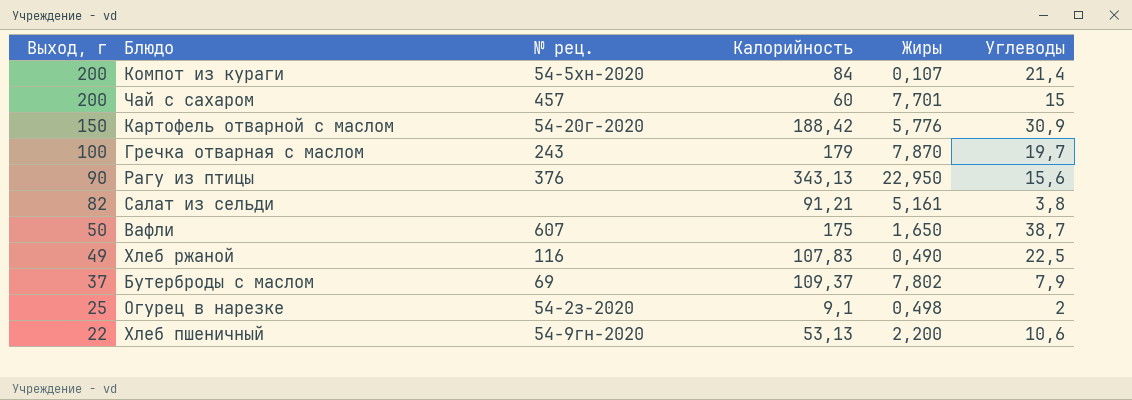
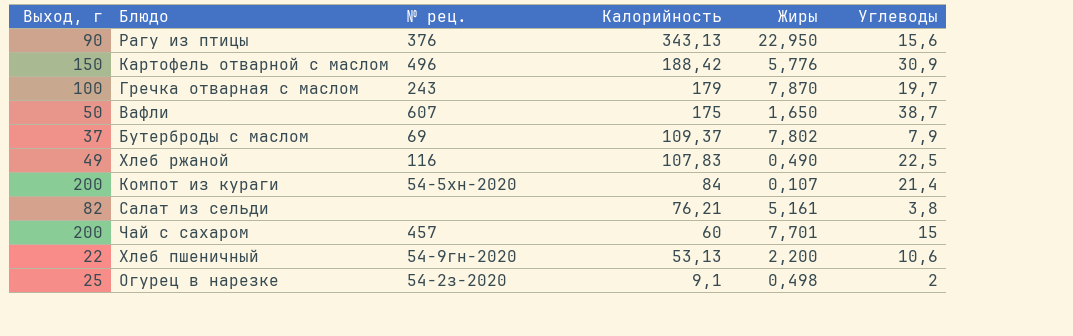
row order: Выход, г descending -> Калорийность descending
Картофель отварной с маслом | № рец.: 54-20г-2020 -> 496
Салат из сельди | Калорийность: 91,21 -> 76,21

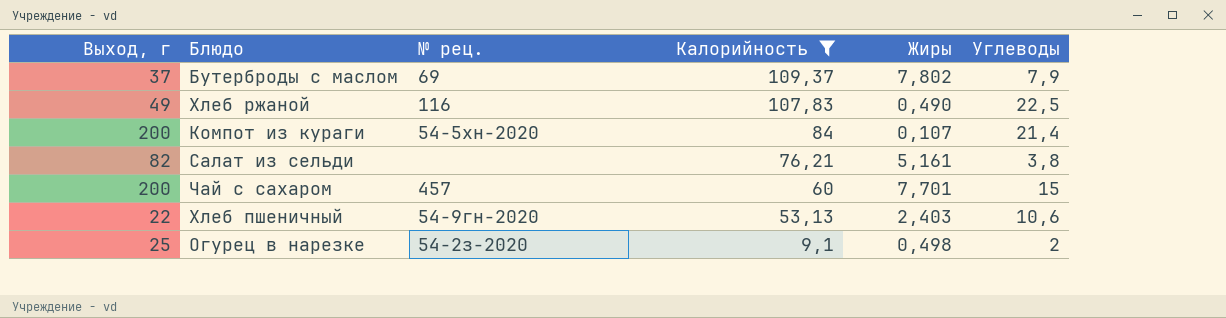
filter: none -> Калорийность <= 109,37
Хлеб пшеничный | Жиры: 2,200 -> 2,403

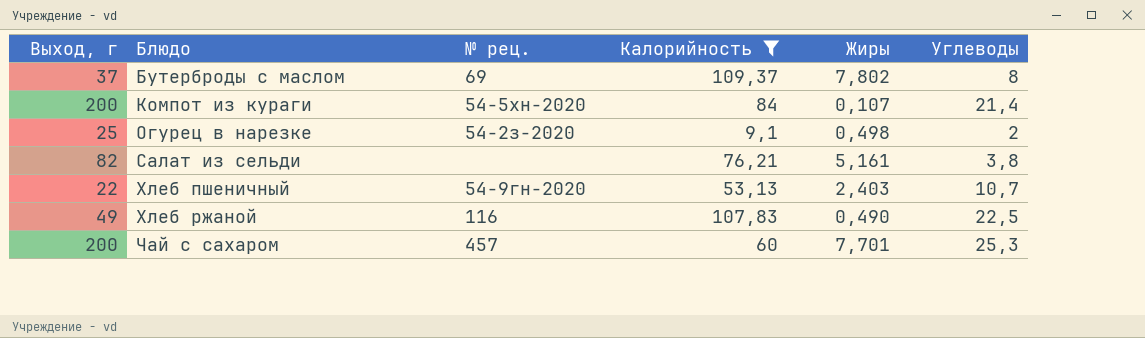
row order: Калорийность descending -> Блюдо ascending
Бутерброды с маслом | Углеводы: 7,9 -> 8
Хлеб пшеничный | Углеводы: 10,6 -> 10,7
Чай с сахаром | Углеводы: 15 -> 25,3

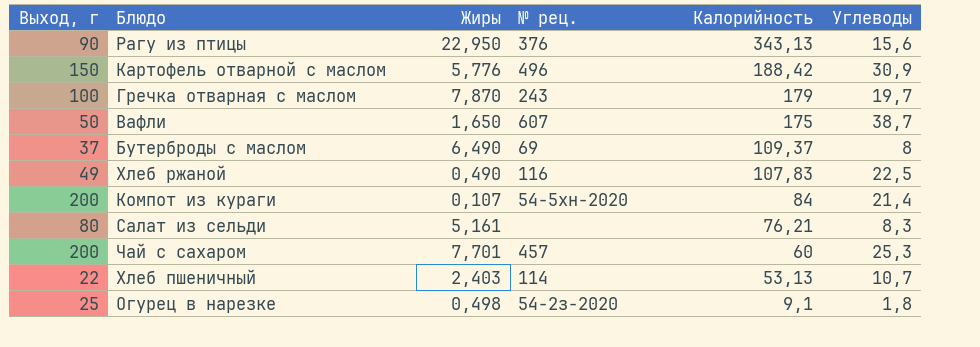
filter: Калорийность <= 109,37 -> none
row order: Блюдо ascending -> Калорийность descending
column Жиры | position: 5 -> 3
Бутерброды с маслом | Жиры: 7,802 -> 6,490
Салат из сельди | Выход, г: 82 -> 80
Салат из сельди | Углеводы: 3,8 -> 8,3
Хлеб пшеничный | № рец.: 54-9гн-2020 -> 114
Огурец в нарезке | Углеводы: 2 -> 1,8

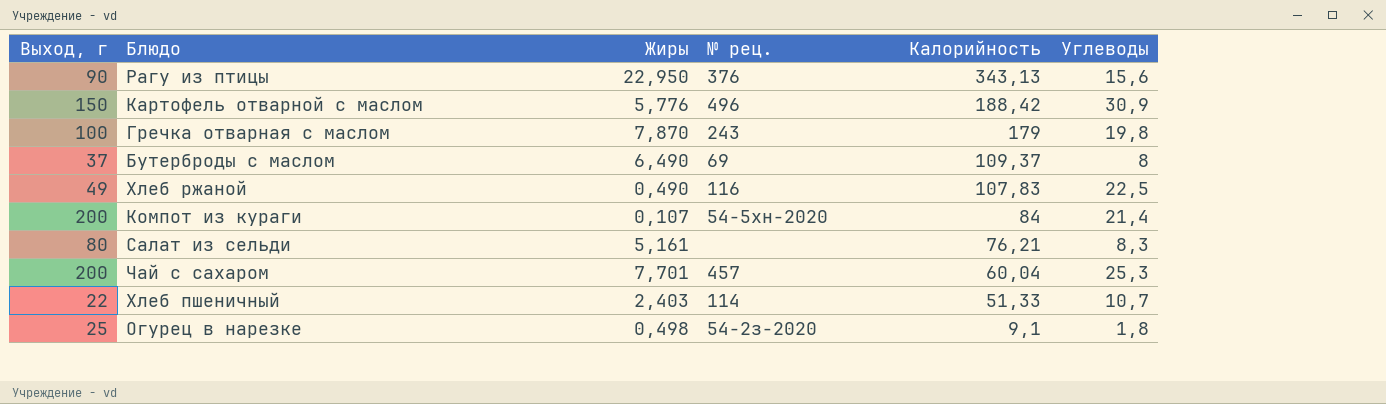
row Вафли: 50 | 1,650 | 607 | 175 | 38,7 -> none
Гречка отварная с маслом | Углеводы: 19,7 -> 19,8
Чай с сахаром | Калорийность: 60 -> 60,04
Хлеб пшеничный | Калорийность: 53,13 -> 51,33

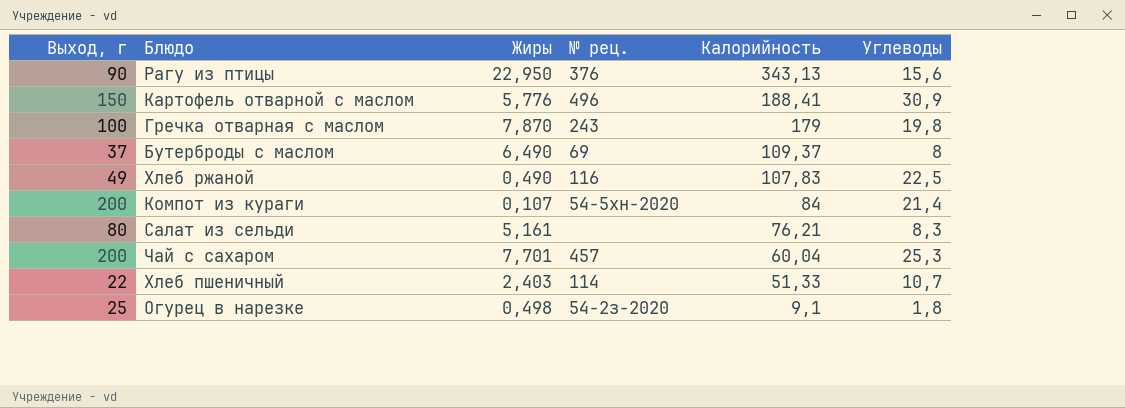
Картофель отварной с маслом | Калорийность: 188,42 -> 188,41

